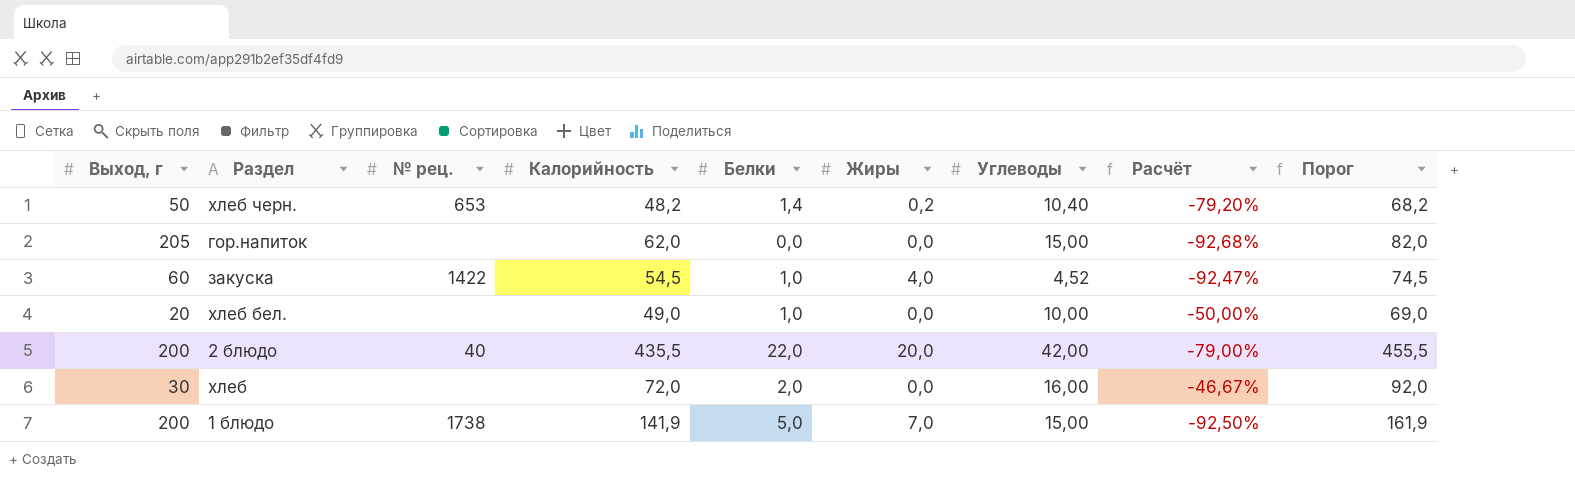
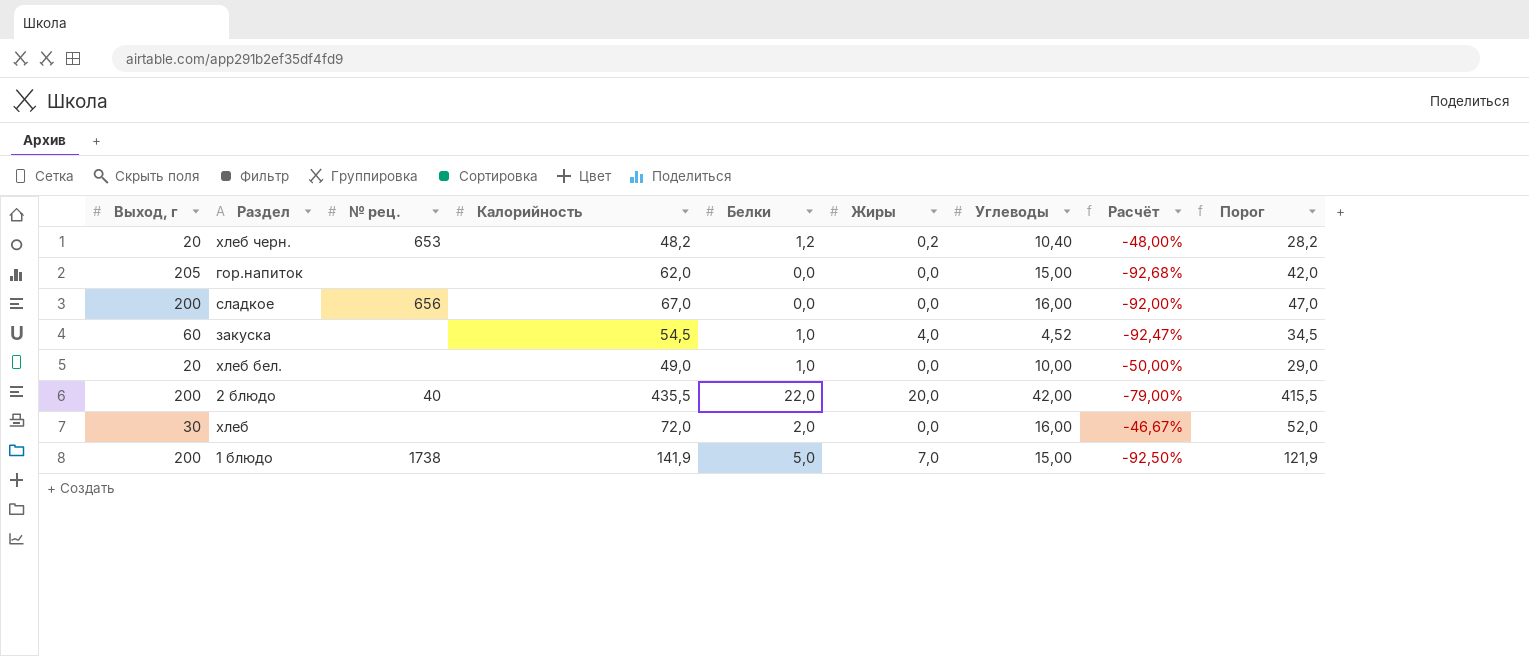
column Порог | formula: [Калорийность] + 20 -> [Калорийность] - 20
хлеб черн. | Выход, г: 50 -> 20
хлеб черн. | Белки: 1,4 -> 1,2
хлеб черн. | Расчёт: -79,20% -> -48,00%
row сладкое: none -> 200 | 656 | 67,0 | 0,0 | 0,0 | 16,00 | -92,00% | 47,0
закуска | № рец.: 1422 -> none

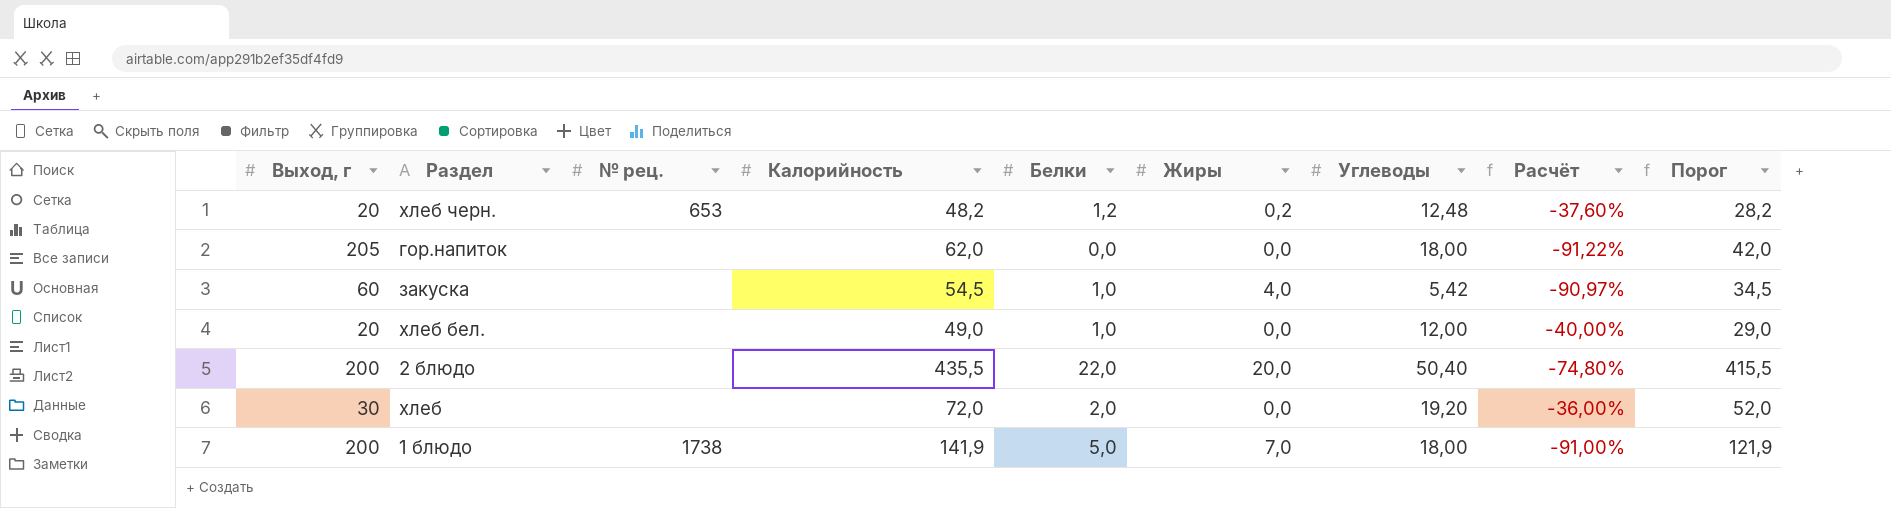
row сладкое: 200 | 656 | 67,0 | 0,0 | 0,0 | 16,00 | -92,00% | 47,0 -> none
хлеб черн. | Углеводы: 10,40 -> 12,48
хлеб черн. | Расчёт: -48,00% -> -37,60%
гор.напиток | Углеводы: 15,00 -> 18,00
гор.напиток | Расчёт: -92,68% -> -91,22%
закуска | Углеводы: 4,52 -> 5,42
закуска | Расчёт: -92,47% -> -90,97%
хлеб бел. | Углеводы: 10,00 -> 12,00
хлеб бел. | Расчёт: -50,00% -> -40,00%
2 блюдо | № рец.: 40 -> none
2 блюдо | Углеводы: 42,00 -> 50,40
2 блюдо | Расчёт: -79,00% -> -74,80%
хлеб | Углеводы: 16,00 -> 19,20
хлеб | Расчёт: -46,67% -> -36,00%
1 блюдо | Углеводы: 15,00 -> 18,00
1 блюдо | Расчёт: -92,50% -> -91,00%

